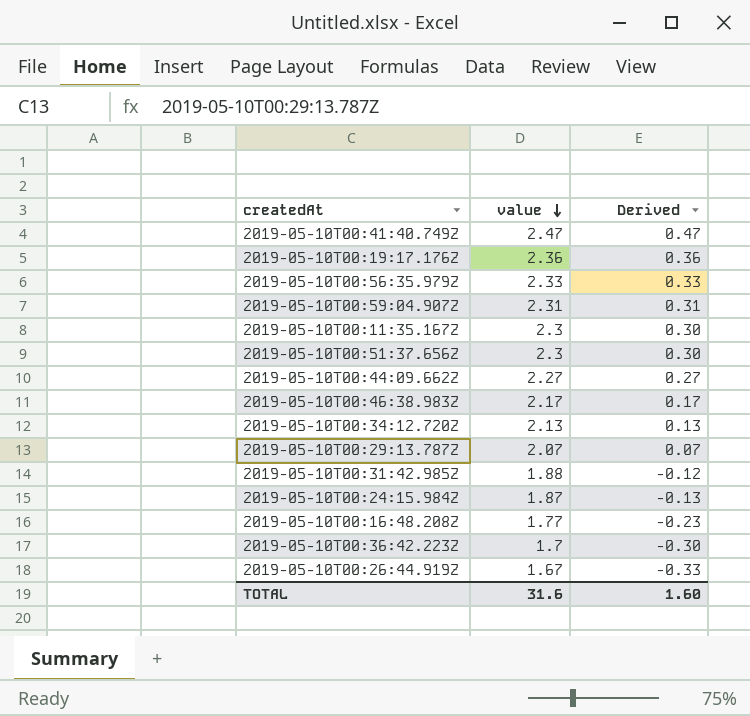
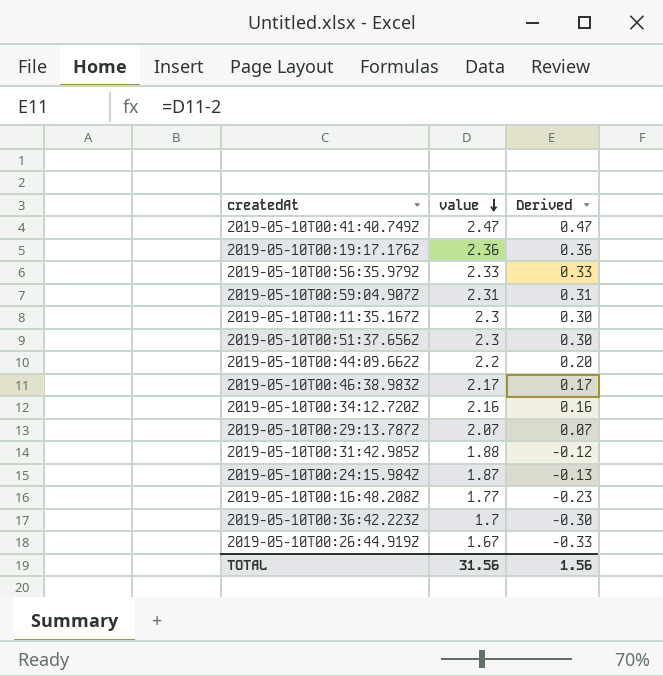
2019-05-10T00:44:09.662Z | value: 2.27 -> 2.2
2019-05-10T00:44:09.662Z | Derived: 0.27 -> 0.20
2019-05-10T00:34:12.720Z | value: 2.13 -> 2.16
2019-05-10T00:34:12.720Z | Derived: 0.13 -> 0.16
TOTAL | value: 31.6 -> 31.56
TOTAL | Derived: 1.60 -> 1.56

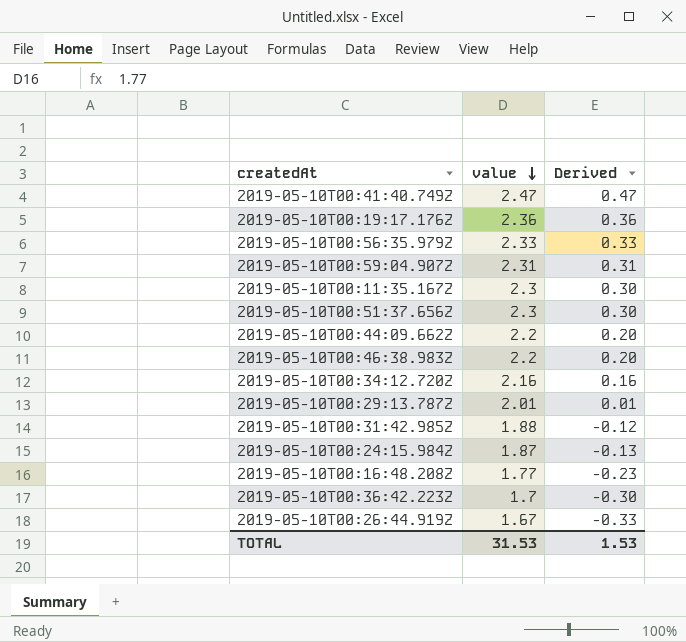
2019-05-10T00:46:38.983Z | value: 2.17 -> 2.2
2019-05-10T00:46:38.983Z | Derived: 0.17 -> 0.20
2019-05-10T00:29:13.787Z | value: 2.07 -> 2.01
2019-05-10T00:29:13.787Z | Derived: 0.07 -> 0.01
TOTAL | value: 31.56 -> 31.53
TOTAL | Derived: 1.56 -> 1.53

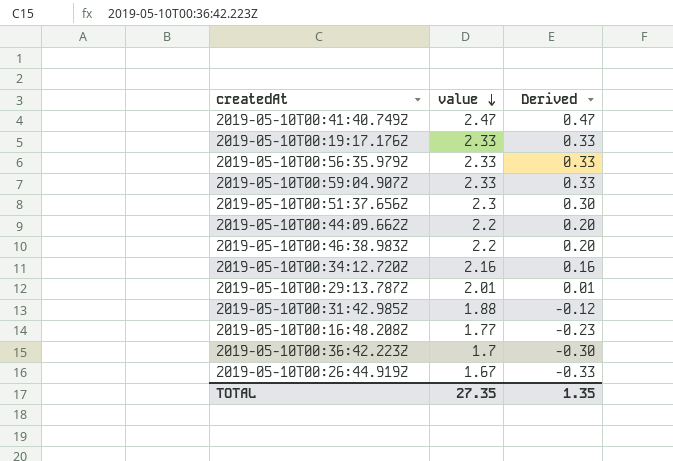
row 2019-05-10T00:11:35.167Z: 2.3 | 0.30 -> none
row 2019-05-10T00:24:15.984Z: 1.87 | -0.13 -> none
2019-05-10T00:19:17.176Z | value: 2.36 -> 2.33
2019-05-10T00:19:17.176Z | Derived: 0.36 -> 0.33
2019-05-10T00:59:04.907Z | value: 2.31 -> 2.33
2019-05-10T00:59:04.907Z | Derived: 0.31 -> 0.33
TOTAL | value: 31.53 -> 27.35
TOTAL | Derived: 1.53 -> 1.35

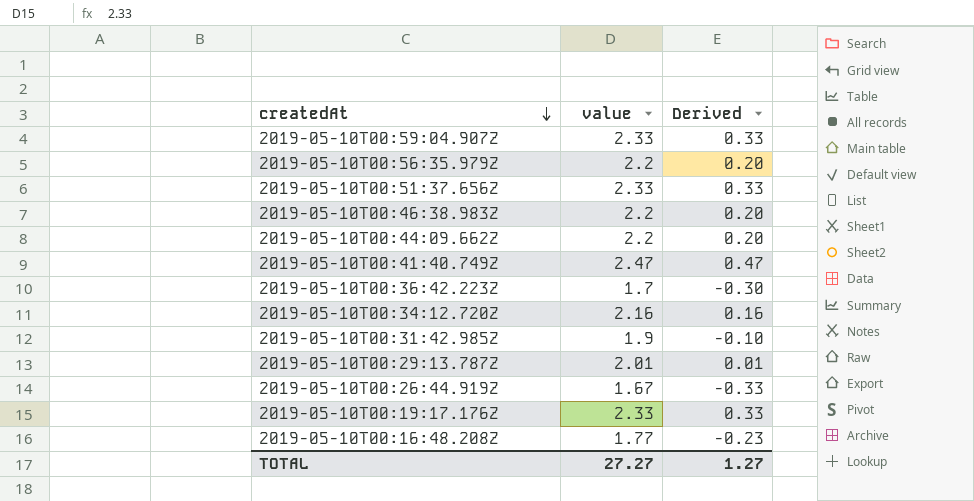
row order: value descending -> createdAt descending
2019-05-10T00:56:35.979Z | value: 2.33 -> 2.2
2019-05-10T00:56:35.979Z | Derived: 0.33 -> 0.20
2019-05-10T00:51:37.656Z | value: 2.3 -> 2.33
2019-05-10T00:51:37.656Z | Derived: 0.30 -> 0.33
2019-05-10T00:31:42.985Z | value: 1.88 -> 1.9
2019-05-10T00:31:42.985Z | Derived: -0.12 -> -0.10
TOTAL | value: 27.35 -> 27.27
TOTAL | Derived: 1.35 -> 1.27

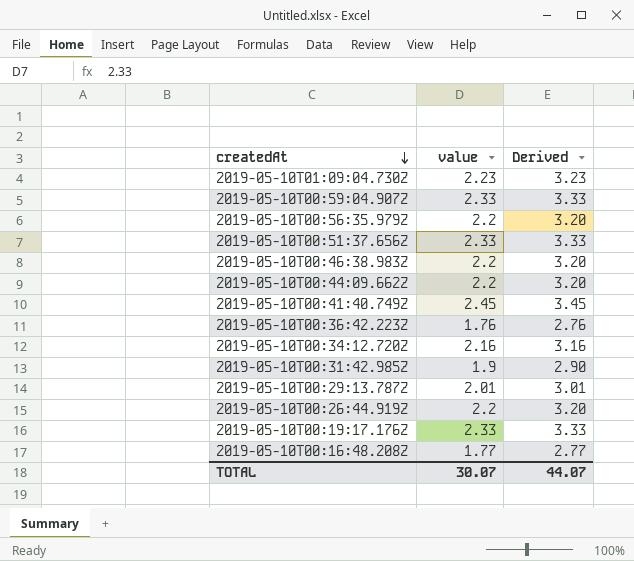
column Derived | formula: [value] - 2 -> [value] + 1
row 2019-05-10T01:09:04.730Z: none -> 2.23 | 3.23
2019-05-10T00:41:40.749Z | value: 2.47 -> 2.45
2019-05-10T00:36:42.223Z | value: 1.7 -> 1.76
2019-05-10T00:26:44.919Z | value: 1.67 -> 2.2
TOTAL | value: 27.27 -> 30.07
TOTAL | Derived: 1.27 -> 44.07

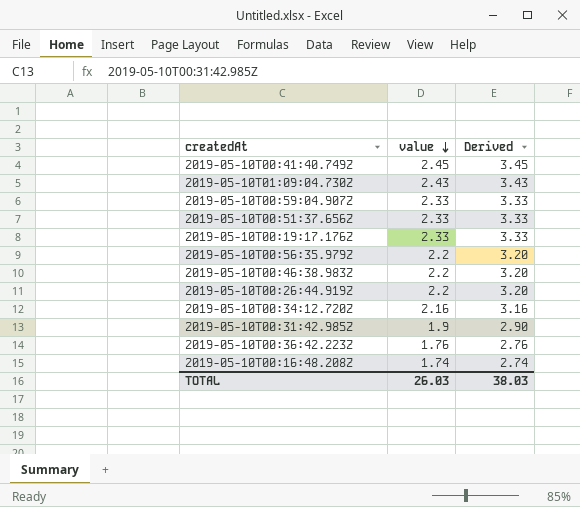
row order: createdAt descending -> value descending
row 2019-05-10T00:44:09.662Z: 2.2 | 3.20 -> none
row 2019-05-10T00:29:13.787Z: 2.01 | 3.01 -> none
2019-05-10T01:09:04.730Z | value: 2.23 -> 2.43
2019-05-10T01:09:04.730Z | Derived: 3.23 -> 3.43
2019-05-10T00:16:48.208Z | value: 1.77 -> 1.74
2019-05-10T00:16:48.208Z | Derived: 2.77 -> 2.74
TOTAL | value: 30.07 -> 26.03
TOTAL | Derived: 44.07 -> 38.03

